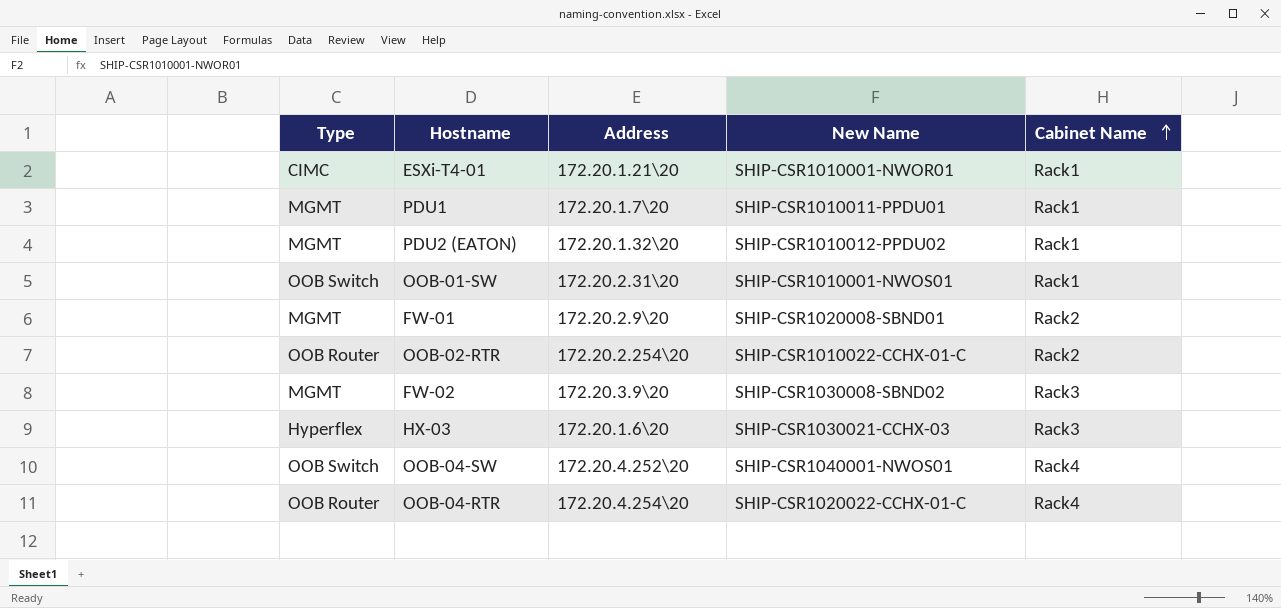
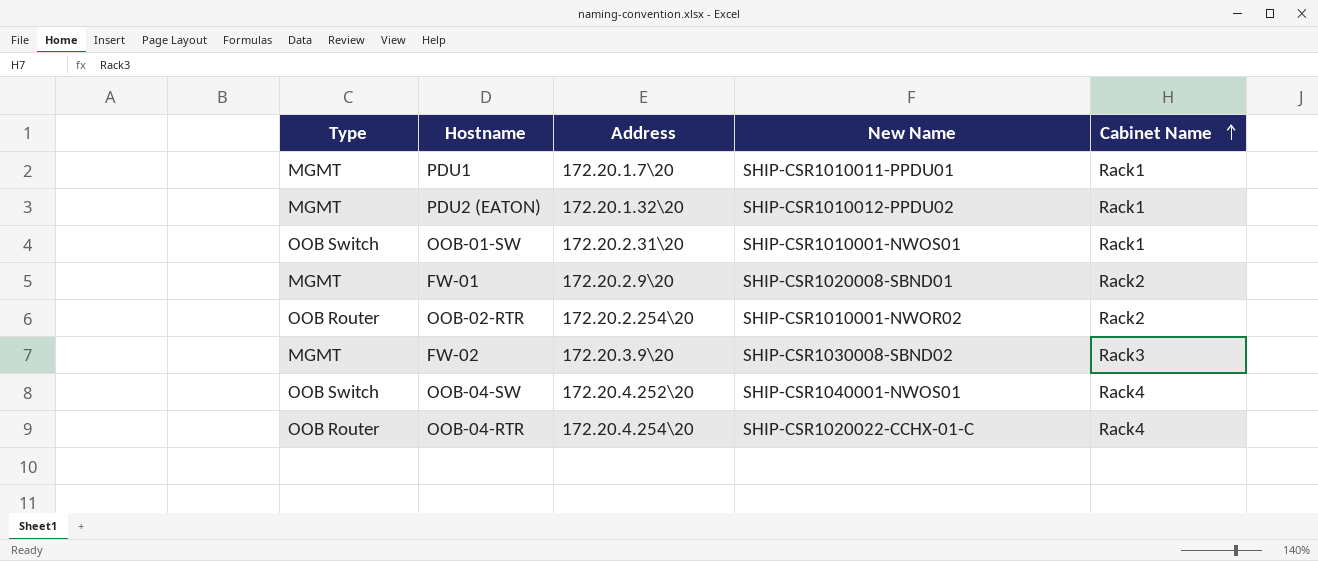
row ESXi-T4-01: CIMC | 172.20.1.21\20 | SHIP-CSR1010001-NWOR01 | Rack1 -> none
row HX-03: Hyperflex | 172.20.1.6\20 | SHIP-CSR1030021-CCHX-03 | Rack3 -> none
OOB-02-RTR | New Name: SHIP-CSR1010022-CCHX-01-C -> SHIP-CSR1010001-NWOR02

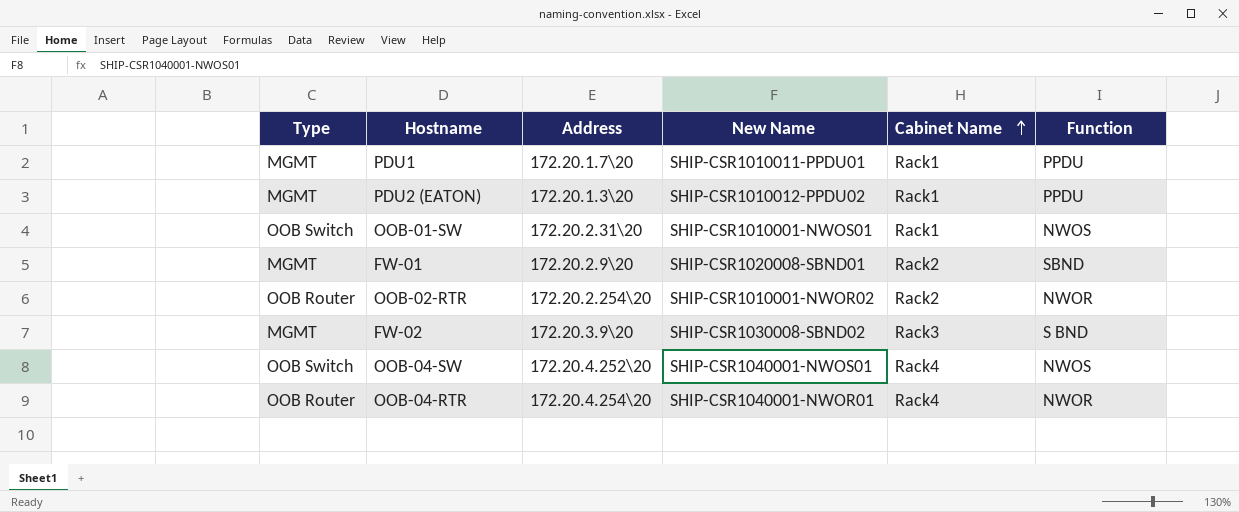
column Function | position: none -> 6
PDU2 (EATON) | Address: 172.20.1.32\20 -> 172.20.1.3\20
OOB-04-RTR | New Name: SHIP-CSR1020022-CCHX-01-C -> SHIP-CSR1040001-NWOR01

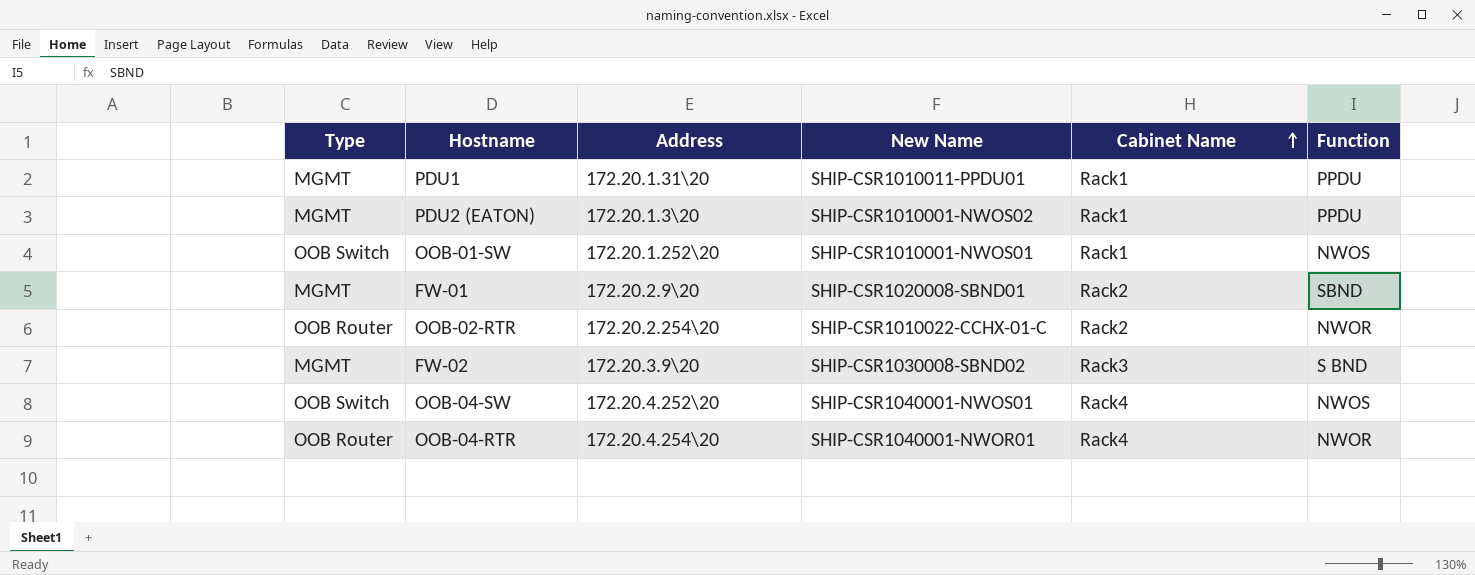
PDU1 | Address: 172.20.1.7\20 -> 172.20.1.31\20
PDU2 (EATON) | New Name: SHIP-CSR1010012-PPDU02 -> SHIP-CSR1010001-NWOS02
OOB-01-SW | Address: 172.20.2.31\20 -> 172.20.1.252\20
OOB-02-RTR | New Name: SHIP-CSR1010001-NWOR02 -> SHIP-CSR1010022-CCHX-01-C

